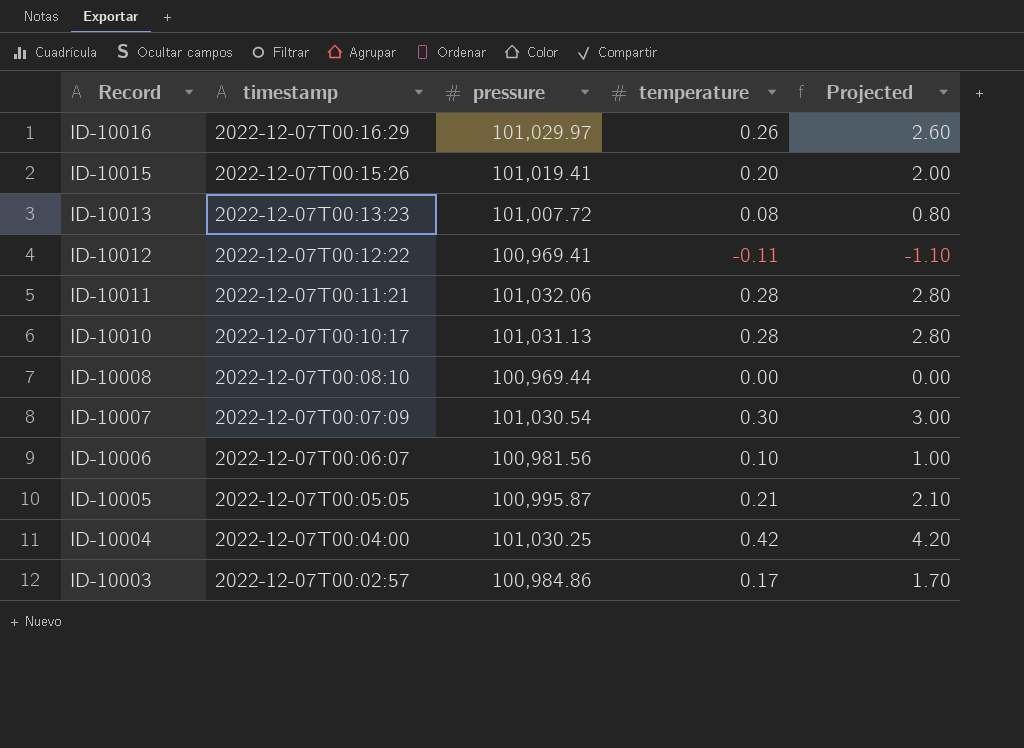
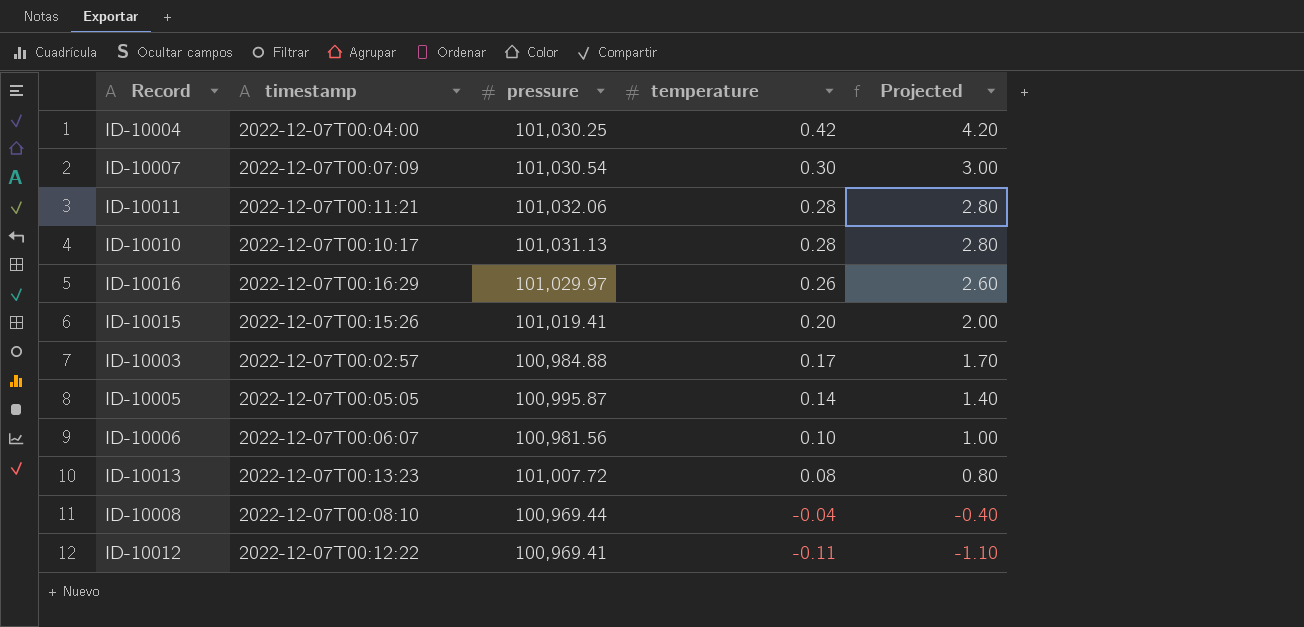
row order: Record descending -> temperature descending
ID-10003 | pressure: 100,984.86 -> 100,984.88
ID-10005 | temperature: 0.21 -> 0.14
ID-10005 | Projected: 2.10 -> 1.40
ID-10008 | temperature: 0.00 -> -0.04
ID-10008 | Projected: 0.00 -> -0.40

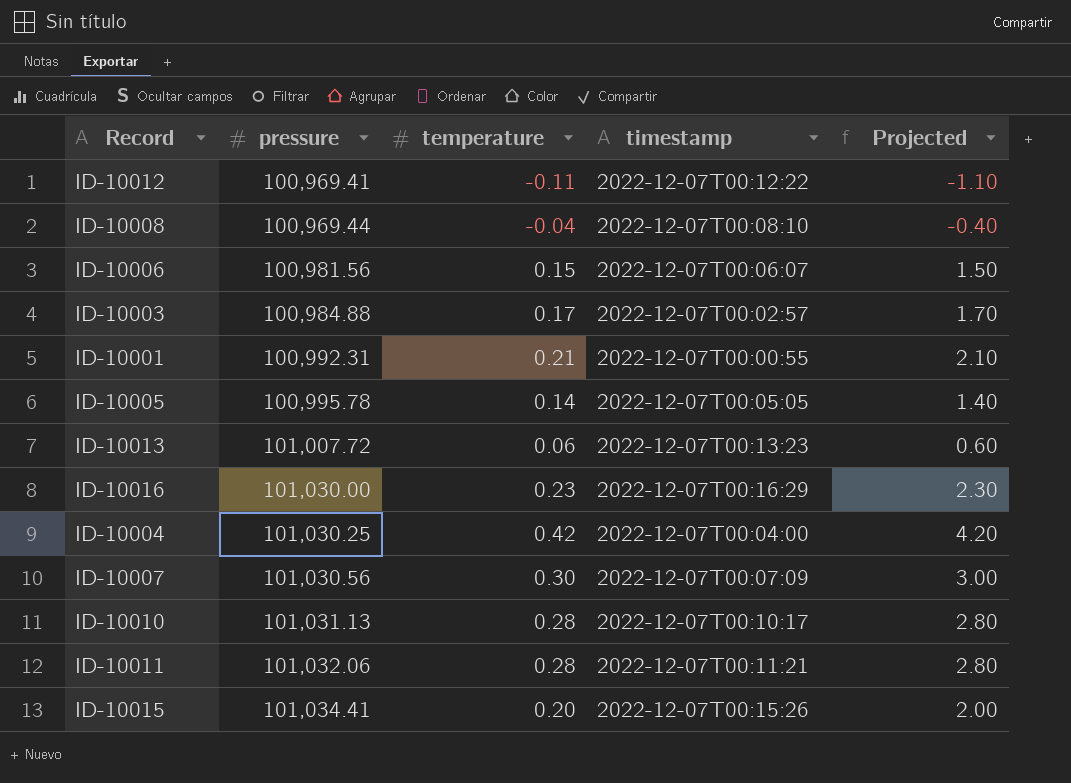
row order: temperature descending -> pressure ascending
column timestamp | position: 2 -> 4
ID-10006 | temperature: 0.10 -> 0.15
ID-10006 | Projected: 1.00 -> 1.50
row ID-10001: none -> 100,992.31 | 0.21 | 2022-12-07T00:00:55 | 2.10
ID-10005 | pressure: 100,995.87 -> 100,995.78
ID-10013 | temperature: 0.08 -> 0.06
ID-10013 | Projected: 0.80 -> 0.60
ID-10016 | pressure: 101,029.97 -> 101,030.00
ID-10016 | temperature: 0.26 -> 0.23
ID-10016 | Projected: 2.60 -> 2.30
ID-10007 | pressure: 101,030.54 -> 101,030.56
ID-10015 | pressure: 101,019.41 -> 101,034.41

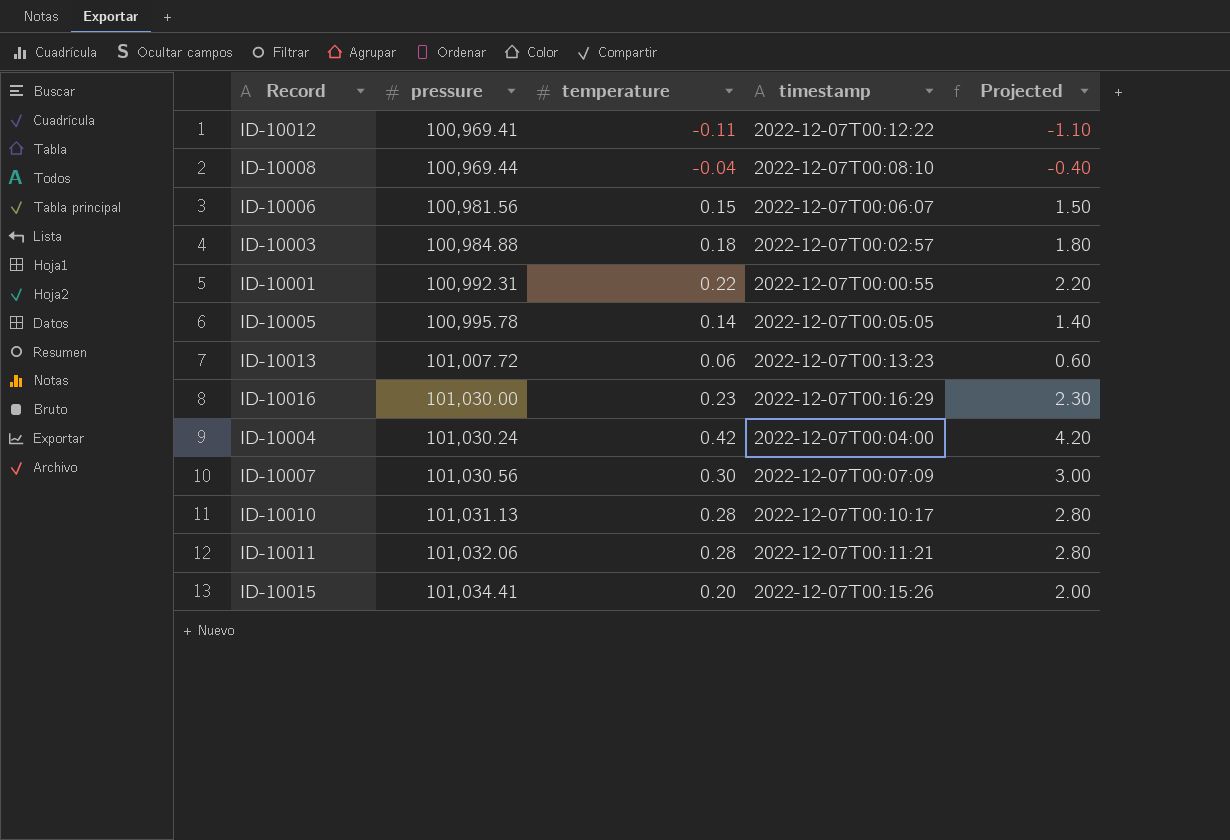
ID-10003 | temperature: 0.17 -> 0.18
ID-10003 | Projected: 1.70 -> 1.80
ID-10001 | temperature: 0.21 -> 0.22
ID-10001 | Projected: 2.10 -> 2.20
ID-10004 | pressure: 101,030.25 -> 101,030.24

